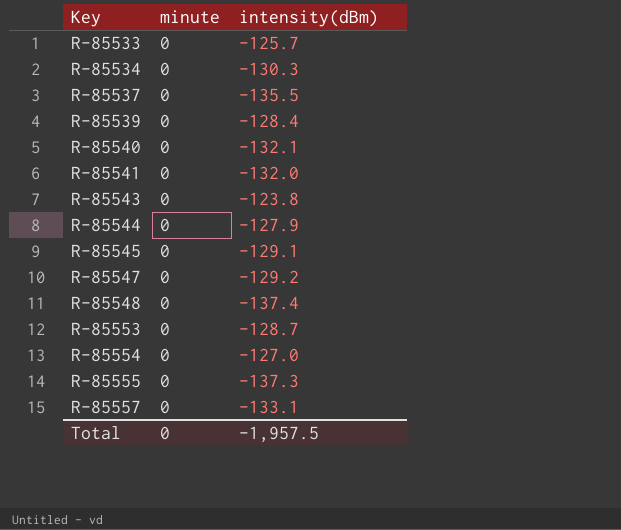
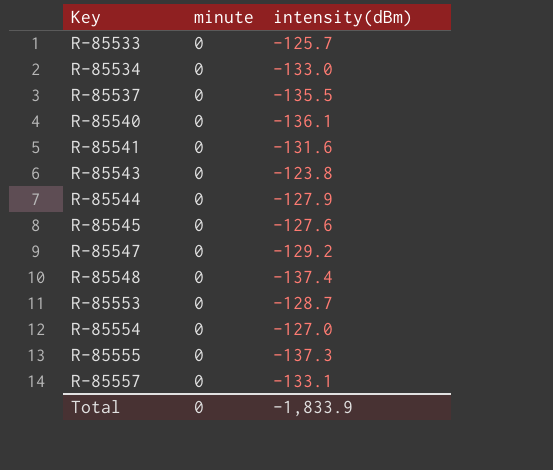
row R-85539: 0 | -128.4 -> none
R-85534 | intensity(dBm): -130.3 -> -133.0
R-85540 | intensity(dBm): -132.1 -> -136.1
R-85541 | intensity(dBm): -132.0 -> -131.6
R-85545 | intensity(dBm): -129.1 -> -127.6
Total | intensity(dBm): -1,957.5 -> -1,833.9

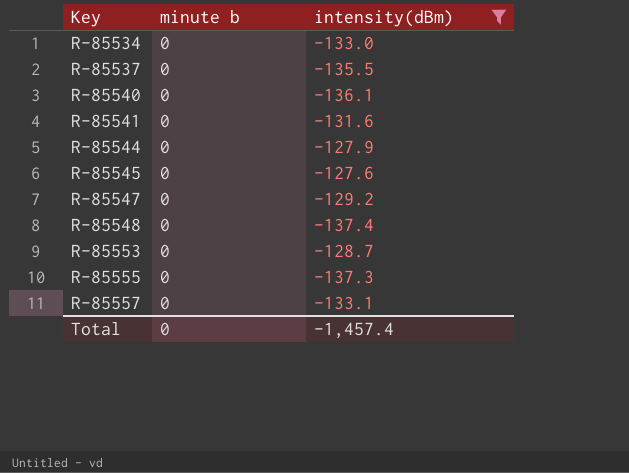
filter: none -> intensity(dBm) <= -127.6
column name: minute -> minute b
Total | intensity(dBm): -1,833.9 -> -1,457.4

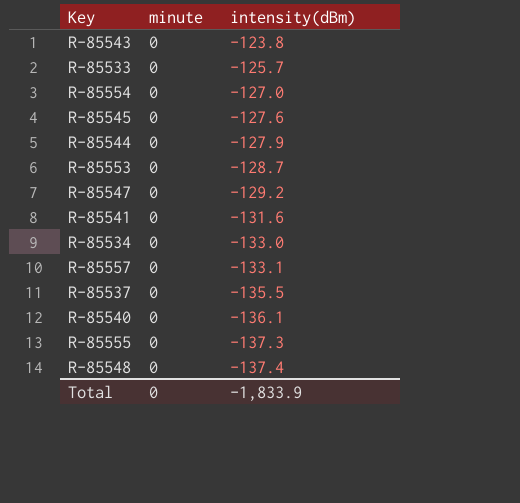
filter: intensity(dBm) <= -127.6 -> none
row order: Key ascending -> intensity(dBm) descending
column name: minute b -> minute
Total | intensity(dBm): -1,457.4 -> -1,833.9

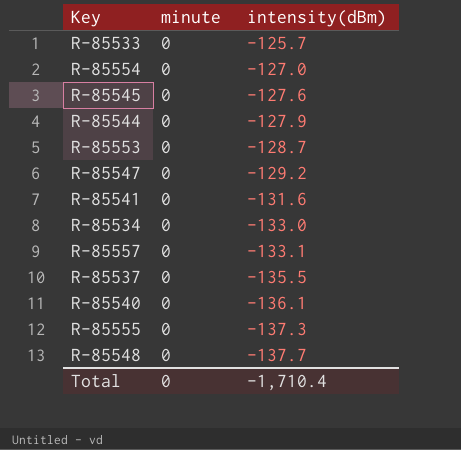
row R-85543: 0 | -123.8 -> none
R-85548 | intensity(dBm): -137.4 -> -137.7
Total | intensity(dBm): -1,833.9 -> -1,710.4

